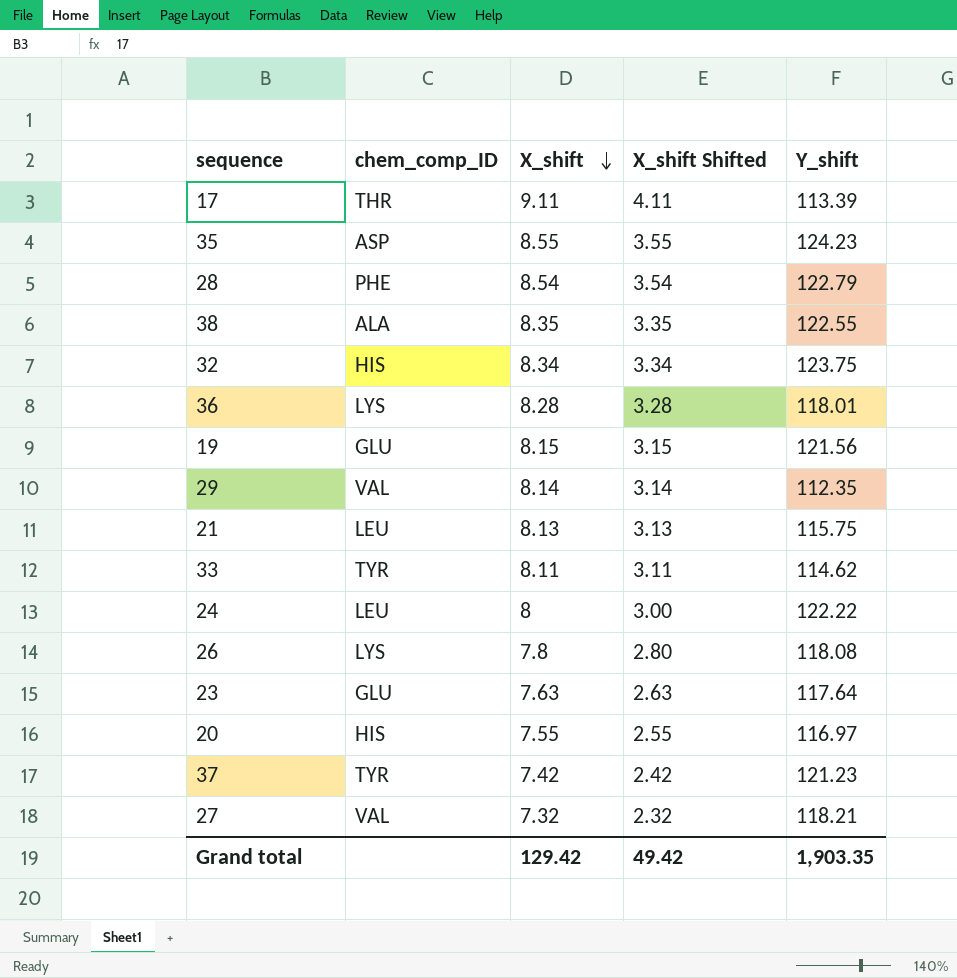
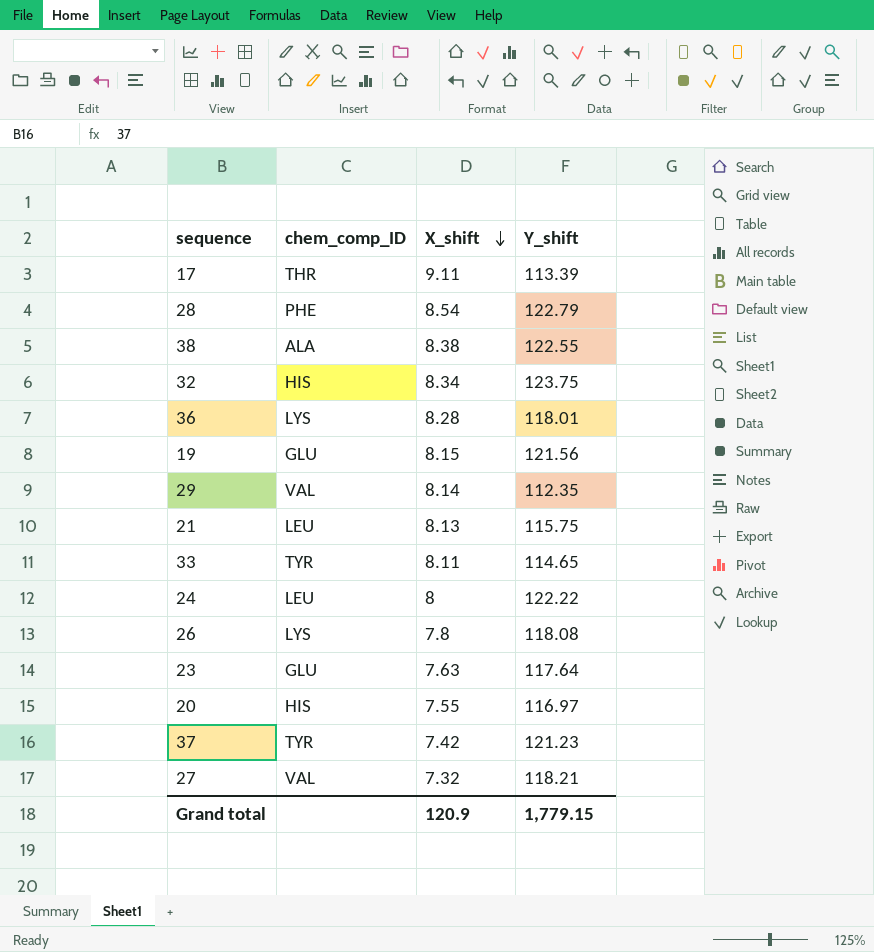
column X_shift Shifted | formula: [X_shift] - 5 -> none
row 35: ASP | 8.55 | 3.55 | 124.23 -> none
38 | X_shift: 8.35 -> 8.38
33 | Y_shift: 114.62 -> 114.65
Grand total | X_shift: 129.42 -> 120.9
Grand total | Y_shift: 1,903.35 -> 1,779.15

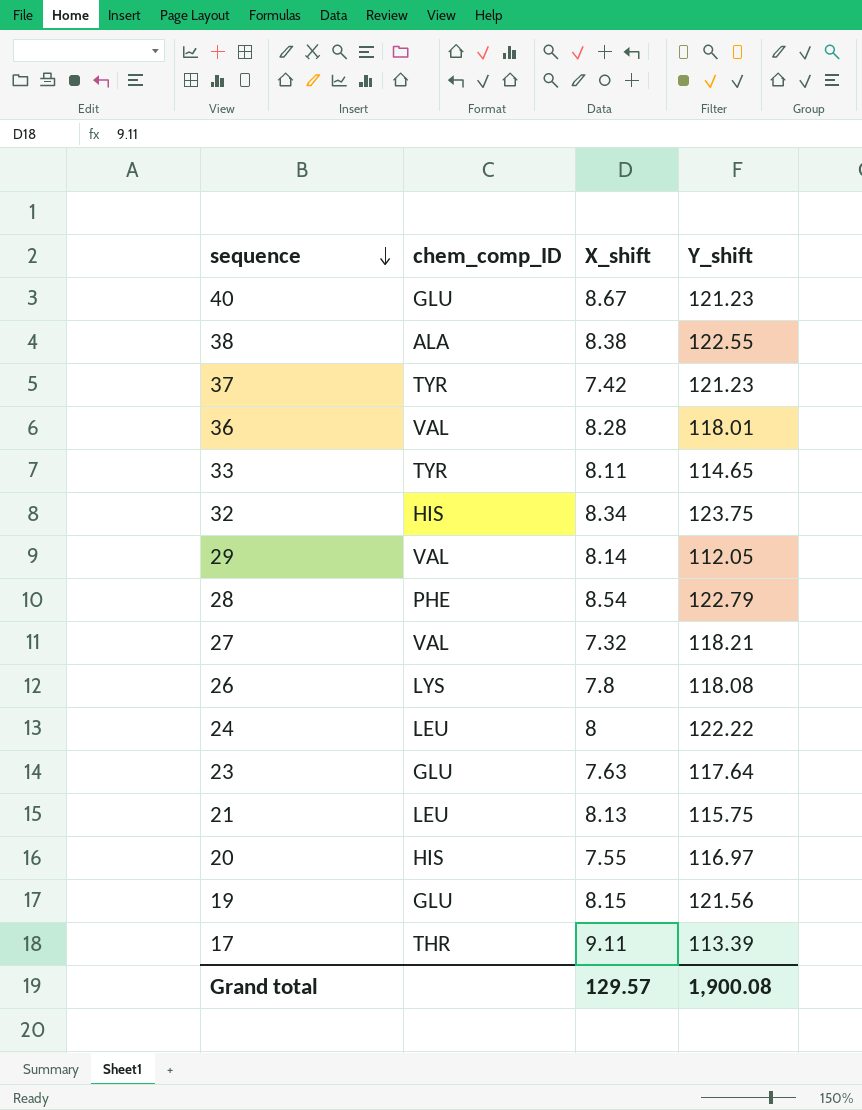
row order: X_shift descending -> sequence descending
row 40: none -> GLU | 8.67 | 121.23
36 | chem_comp_ID: LYS -> VAL
29 | Y_shift: 112.35 -> 112.05
Grand total | X_shift: 120.9 -> 129.57
Grand total | Y_shift: 1,779.15 -> 1,900.08

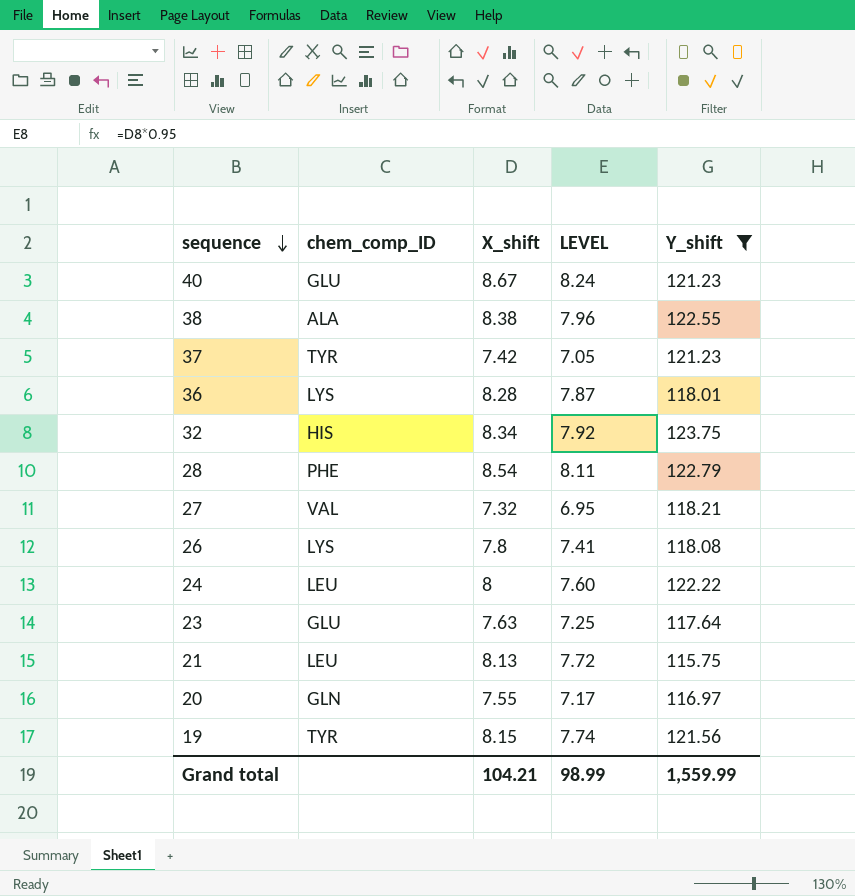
filter: none -> Y_shift >= 115.75
column LEVEL | formula: none -> [X_shift] * 0.95
36 | chem_comp_ID: VAL -> LYS
20 | chem_comp_ID: HIS -> GLN
19 | chem_comp_ID: GLU -> TYR
Grand total | X_shift: 129.57 -> 104.21
Grand total | Y_shift: 1,900.08 -> 1,559.99

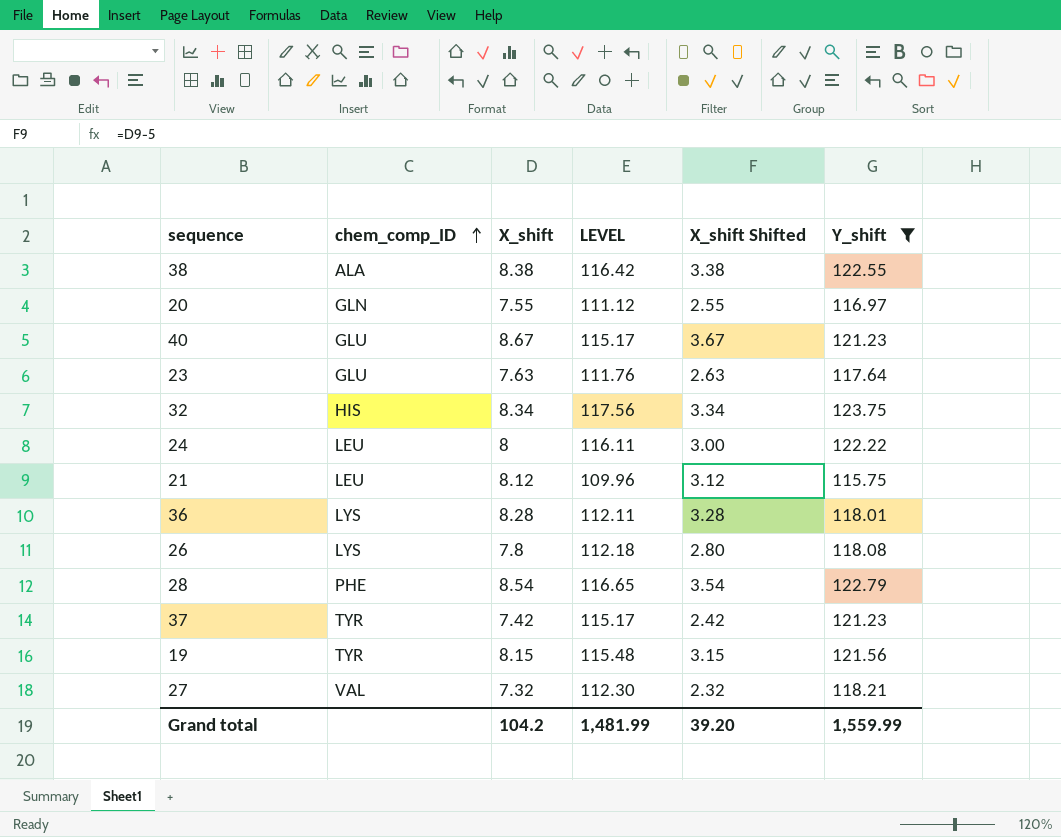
row order: sequence descending -> chem_comp_ID ascending
column LEVEL | formula: [X_shift] * 0.95 -> [Y_shift] * 0.95
column X_shift Shifted | formula: none -> [X_shift] - 5
21 | X_shift: 8.13 -> 8.12
Grand total | X_shift: 104.21 -> 104.2
Grand total | LEVEL: 98.99 -> 1,481.99

